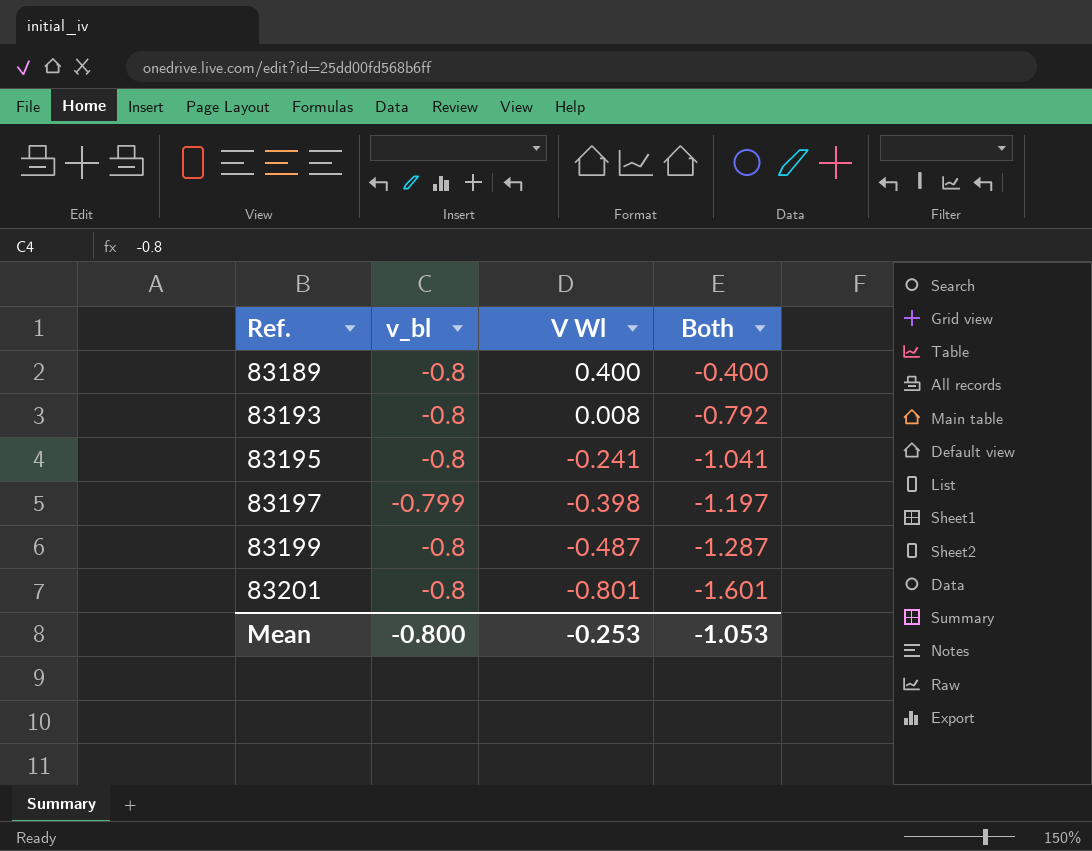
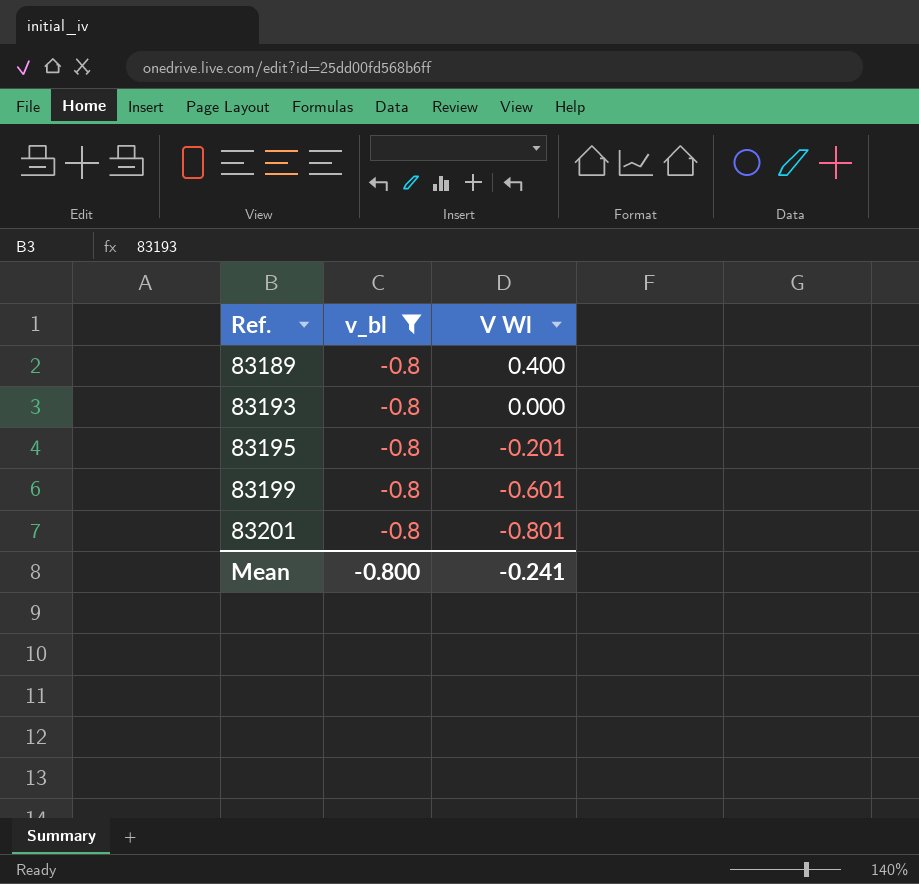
filter: none -> v_bl = -0.8
column Both | formula: [v_bl] + [V Wl] -> none
83193 | V Wl: 0.008 -> 0.000
83195 | V Wl: -0.241 -> -0.201
83199 | V Wl: -0.487 -> -0.601
Mean | V Wl: -0.253 -> -0.241

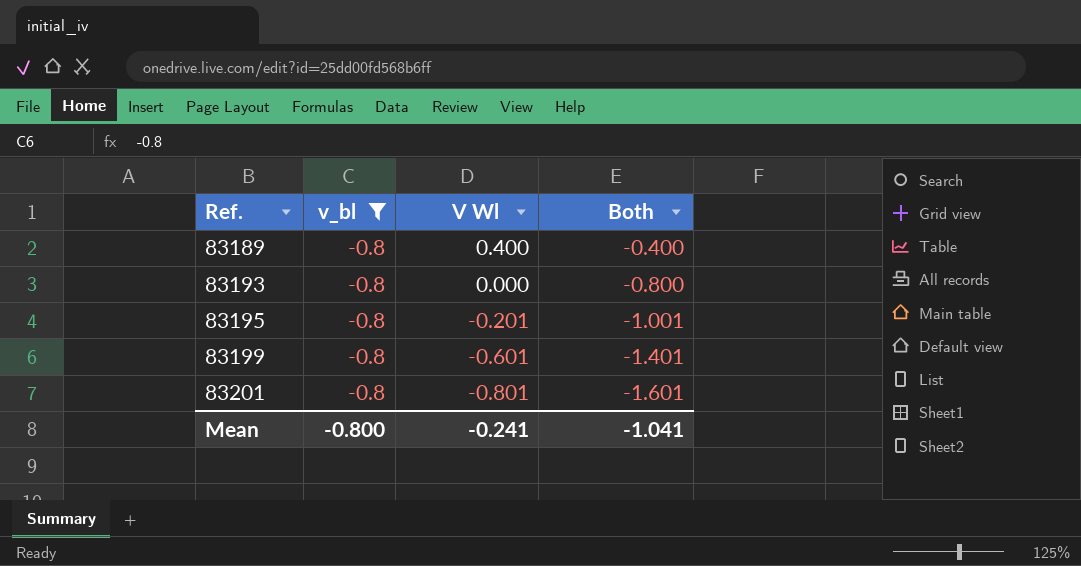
column Both | formula: none -> [v_bl] + [V Wl]

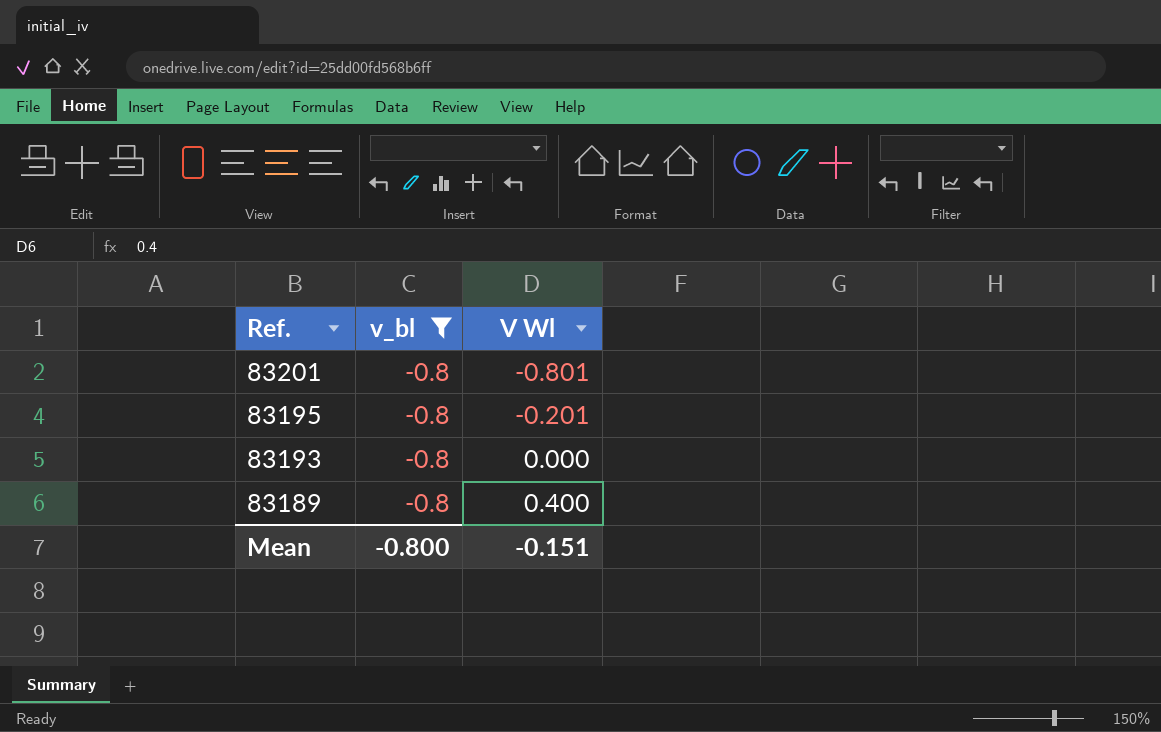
row order: Ref. ascending -> Ref. descending
column Both | formula: [v_bl] + [V Wl] -> none
row 83199: -0.8 | -0.601 | -1.401 -> none
Mean | V Wl: -0.241 -> -0.151

